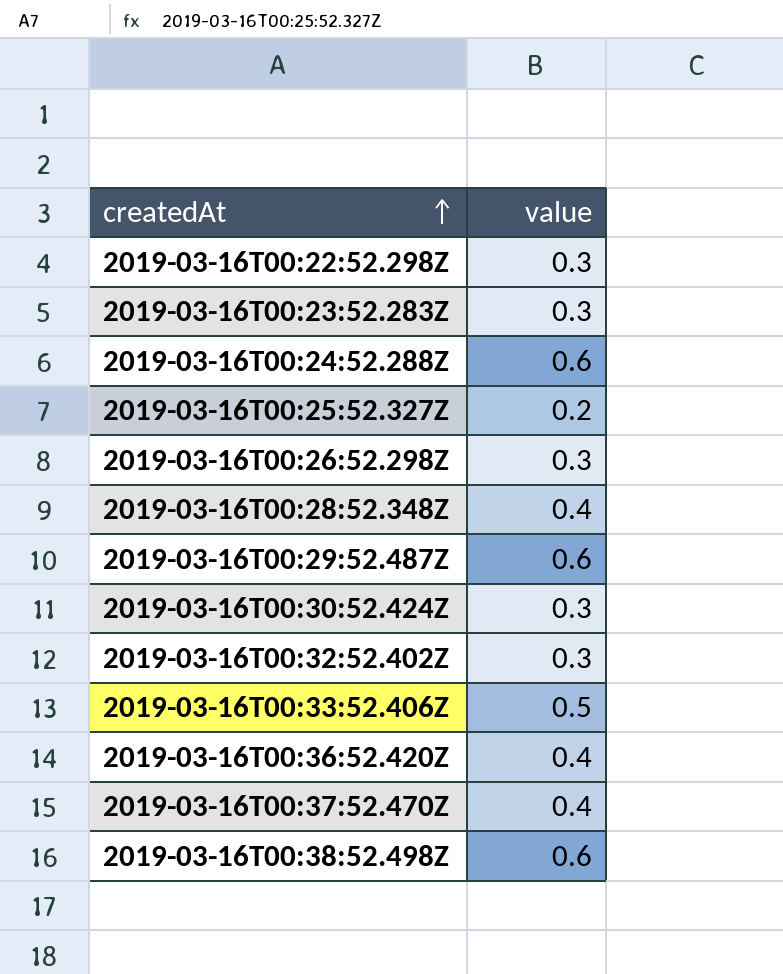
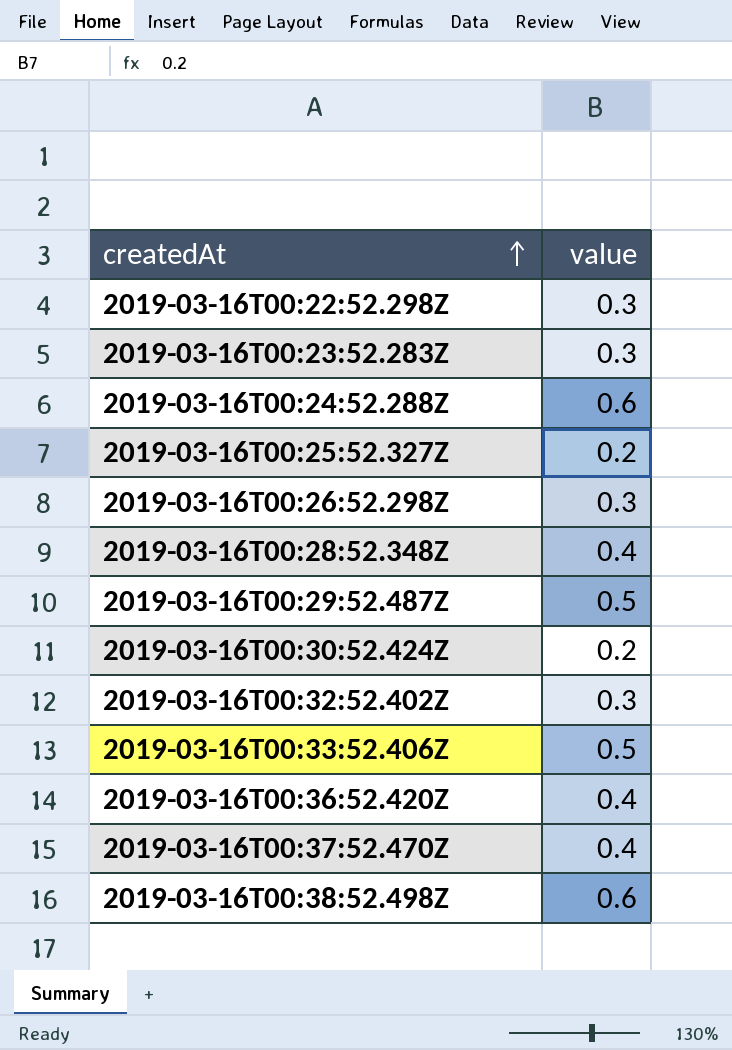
2019-03-16T00:29:52.487Z | value: 0.6 -> 0.5
2019-03-16T00:30:52.424Z | value: 0.3 -> 0.2

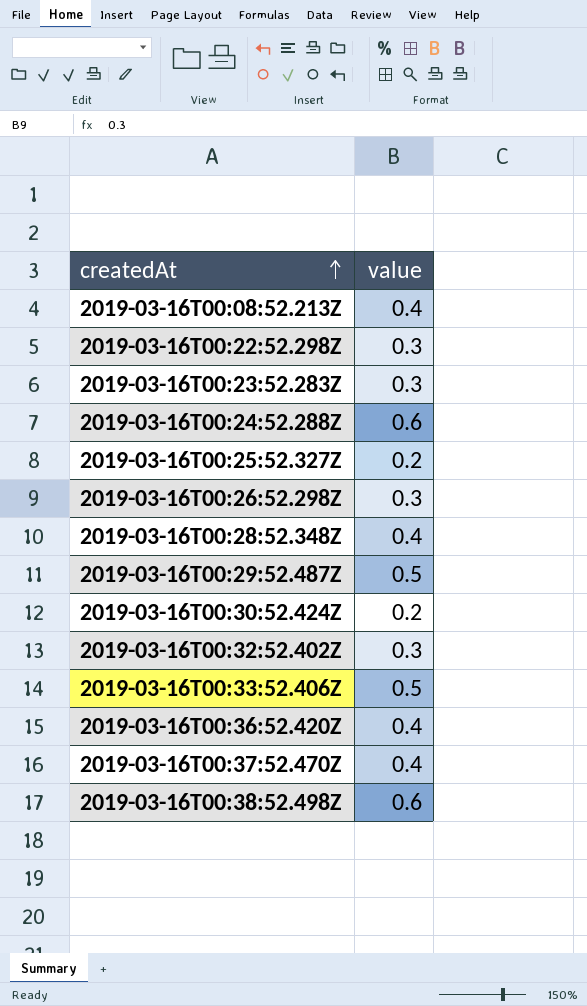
row 2019-03-16T00:08:52.213Z: none -> 0.4

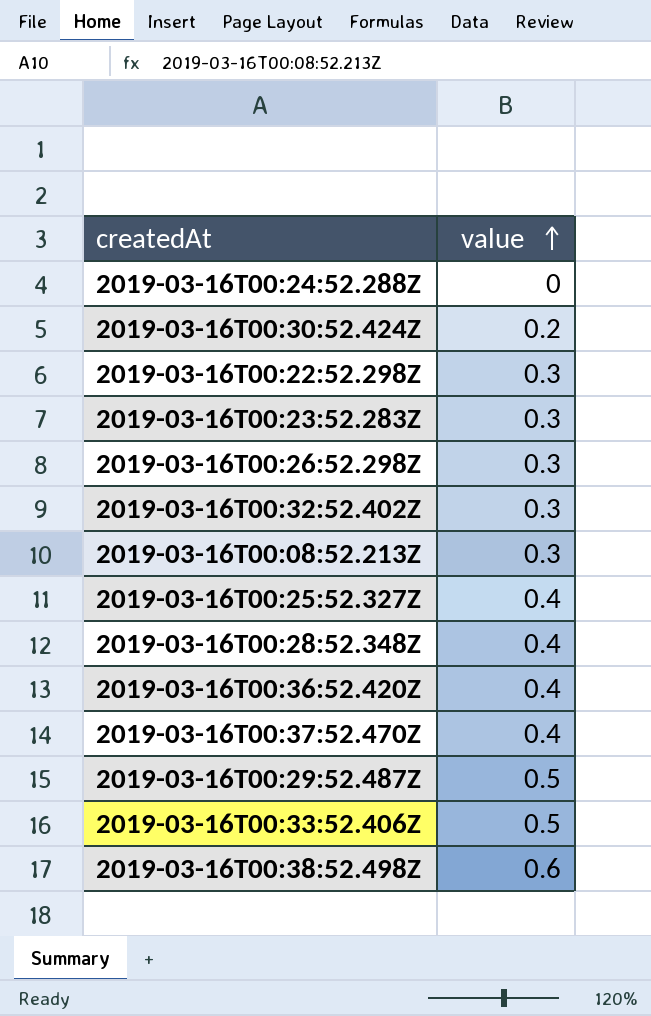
row order: createdAt ascending -> value ascending
2019-03-16T00:24:52.288Z | value: 0.6 -> 0
2019-03-16T00:08:52.213Z | value: 0.4 -> 0.3
2019-03-16T00:25:52.327Z | value: 0.2 -> 0.4

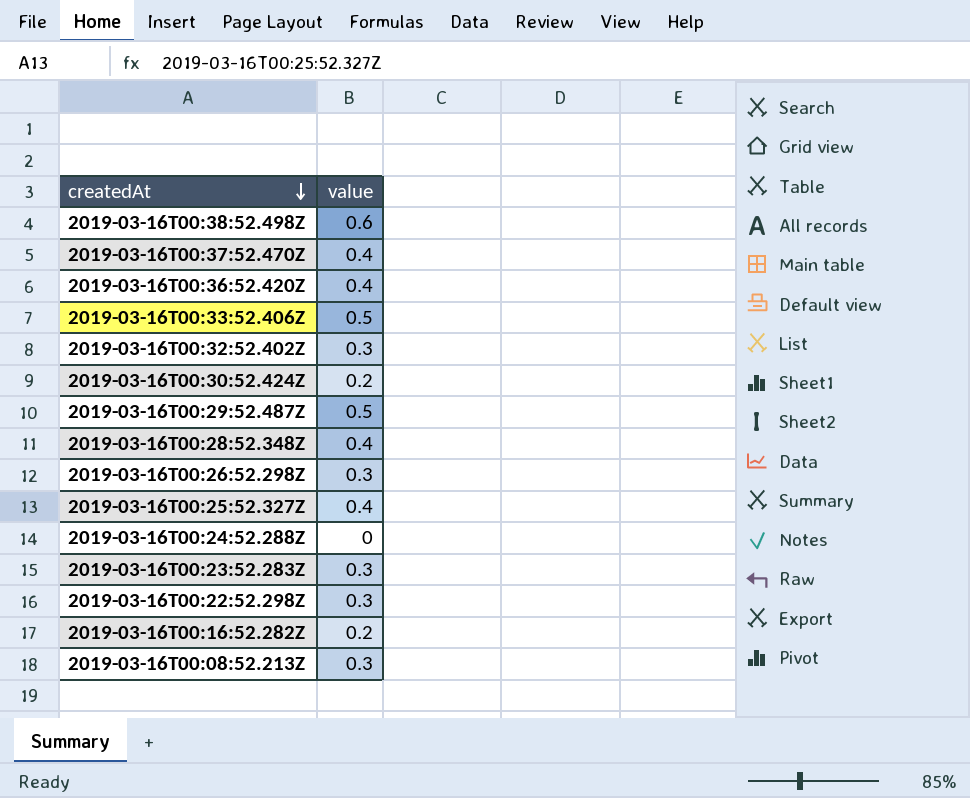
row order: value ascending -> createdAt descending
row 2019-03-16T00:16:52.282Z: none -> 0.2

